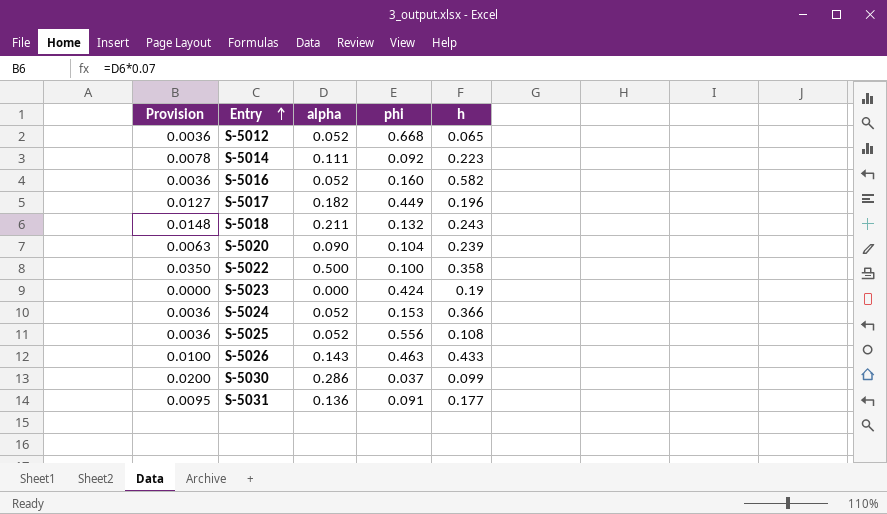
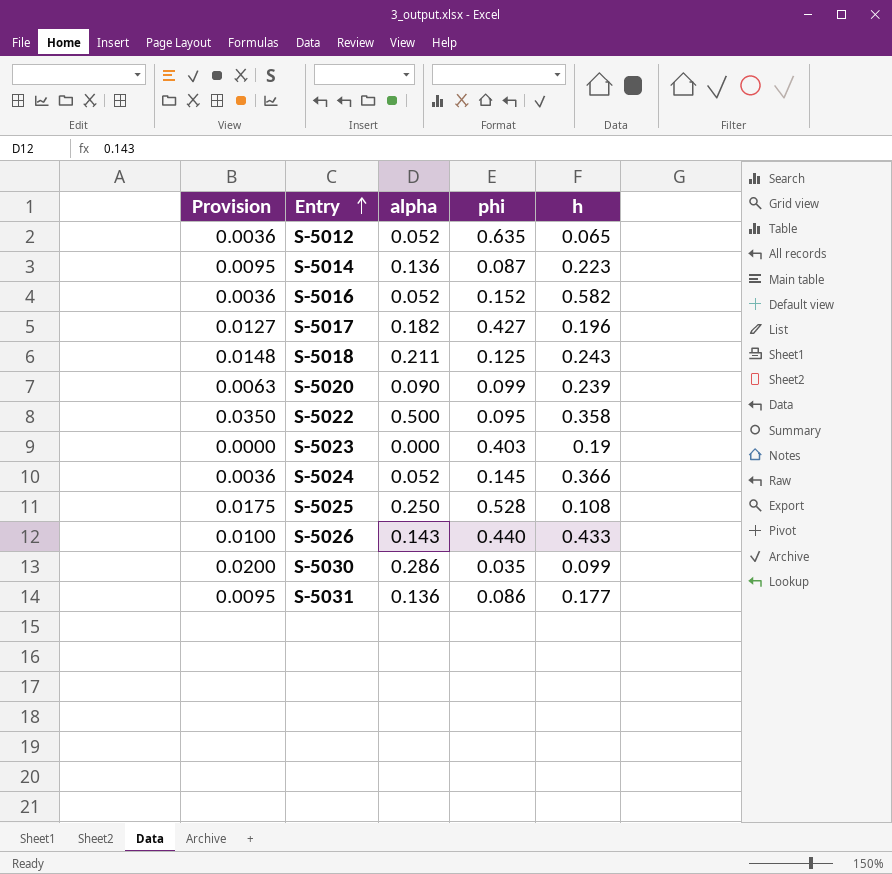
S-5012 | phi: 0.668 -> 0.635
S-5014 | Provision: 0.0078 -> 0.0095
S-5014 | alpha: 0.111 -> 0.136
S-5014 | phi: 0.092 -> 0.087
S-5016 | phi: 0.160 -> 0.152
S-5017 | phi: 0.449 -> 0.427
S-5018 | phi: 0.132 -> 0.125
S-5020 | phi: 0.104 -> 0.099
S-5022 | phi: 0.100 -> 0.095
S-5023 | phi: 0.424 -> 0.403
S-5024 | phi: 0.153 -> 0.145
S-5025 | Provision: 0.0036 -> 0.0175
S-5025 | alpha: 0.052 -> 0.250
S-5025 | phi: 0.556 -> 0.528
S-5026 | phi: 0.463 -> 0.440
S-5030 | phi: 0.037 -> 0.035
S-5031 | phi: 0.091 -> 0.086

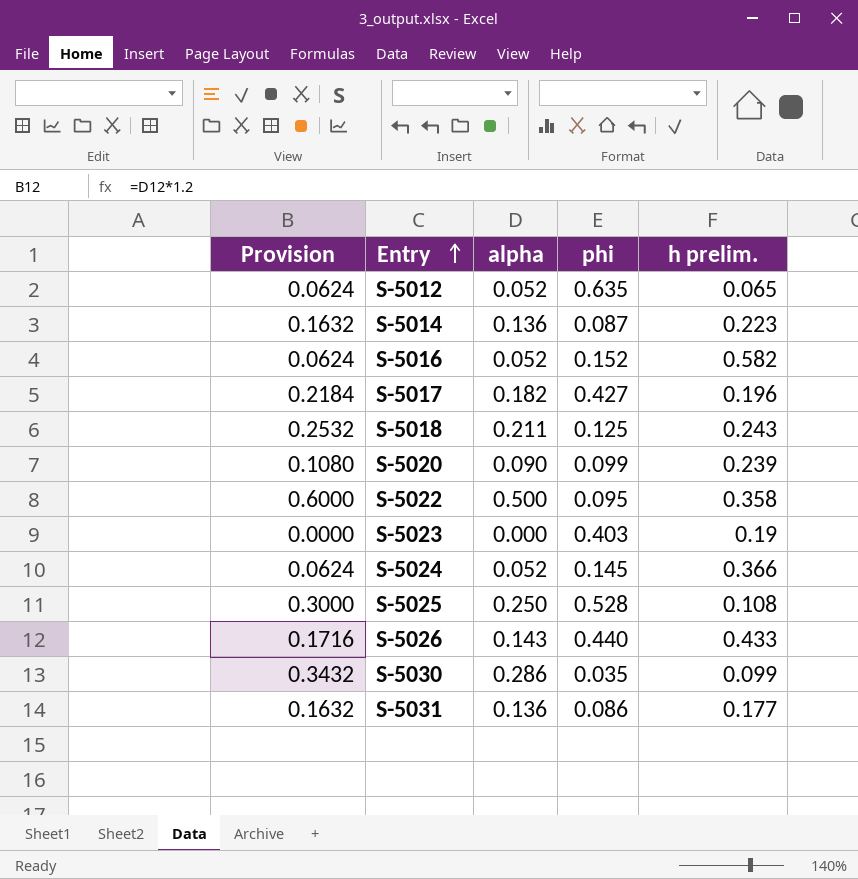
column Provision | formula: [alpha] * 0.07 -> [alpha] * 1.2
column name: h -> h prelim.

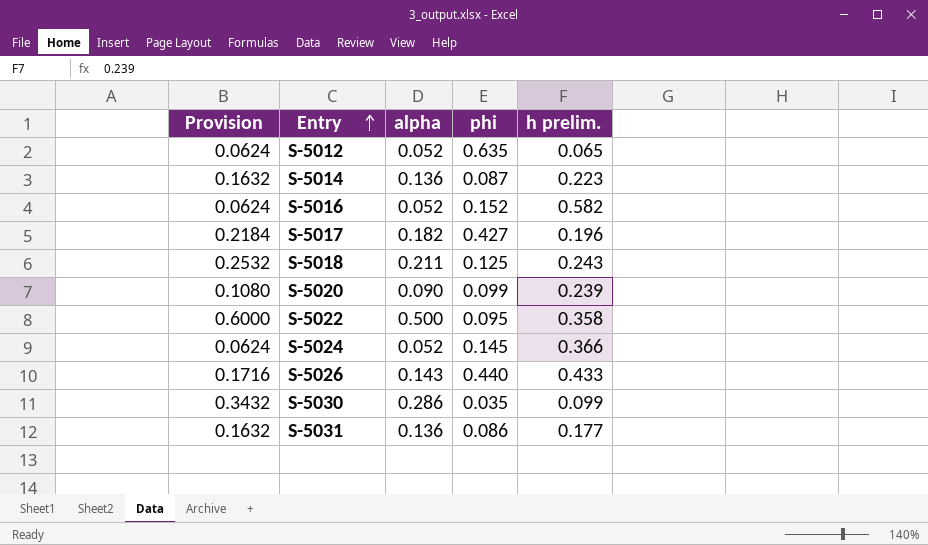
row S-5023: 0.0000 | 0.000 | 0.403 | 0.19 -> none
row S-5025: 0.3000 | 0.250 | 0.528 | 0.108 -> none

